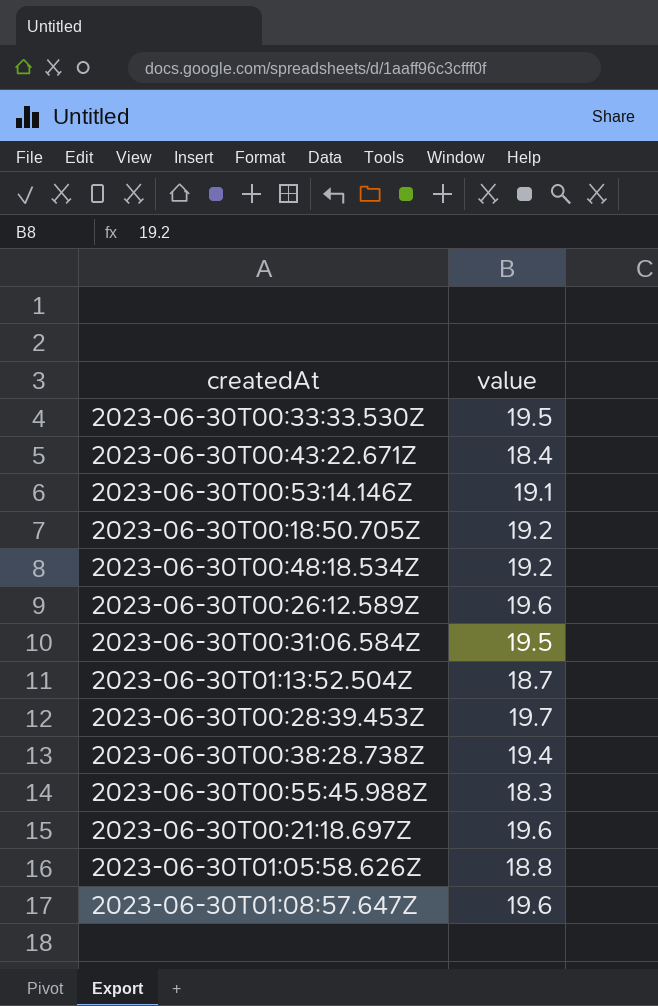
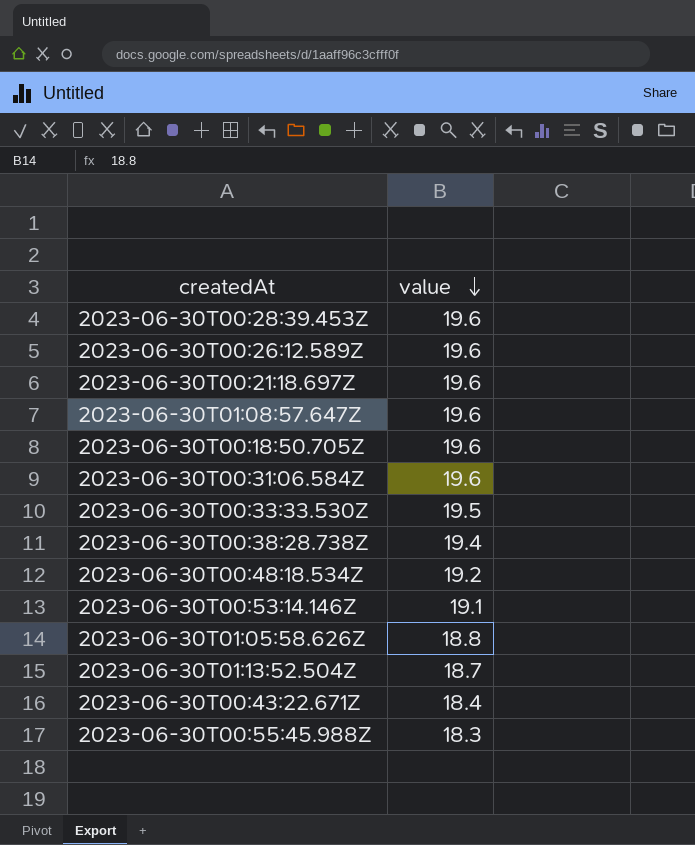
row order: none -> value descending
2023-06-30T00:28:39.453Z | value: 19.7 -> 19.6
2023-06-30T00:18:50.705Z | value: 19.2 -> 19.6
2023-06-30T00:31:06.584Z | value: 19.5 -> 19.6

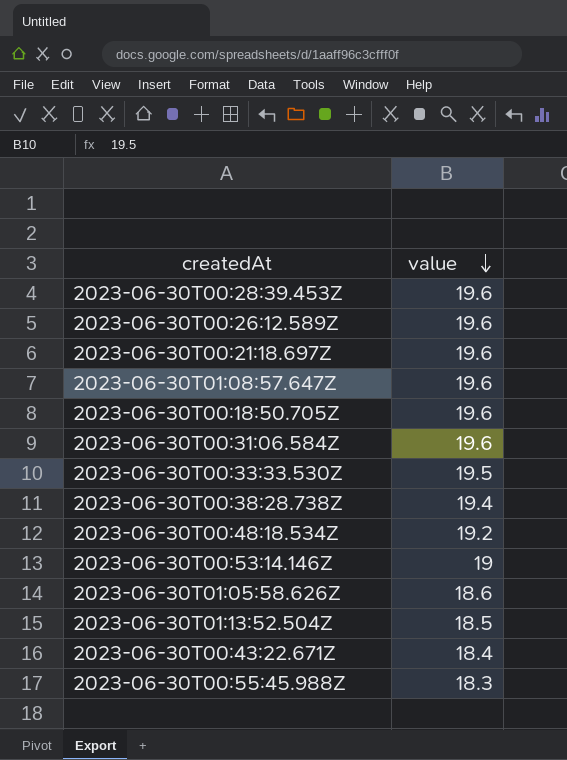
2023-06-30T00:53:14.146Z | value: 19.1 -> 19
2023-06-30T01:05:58.626Z | value: 18.8 -> 18.6
2023-06-30T01:13:52.504Z | value: 18.7 -> 18.5

